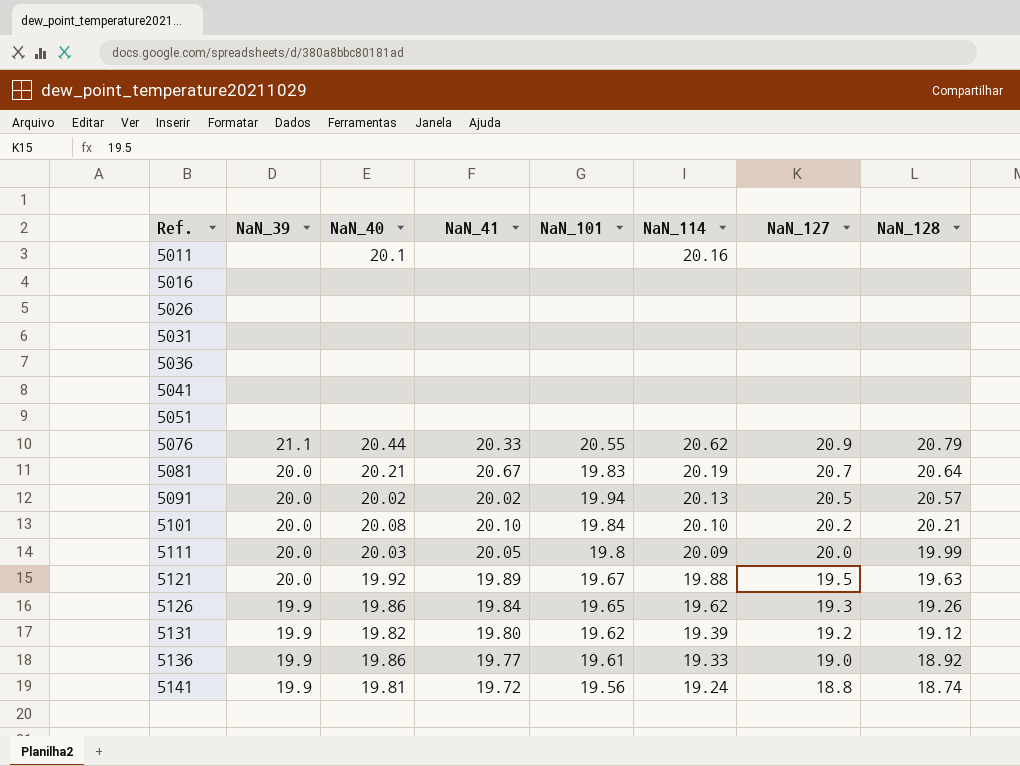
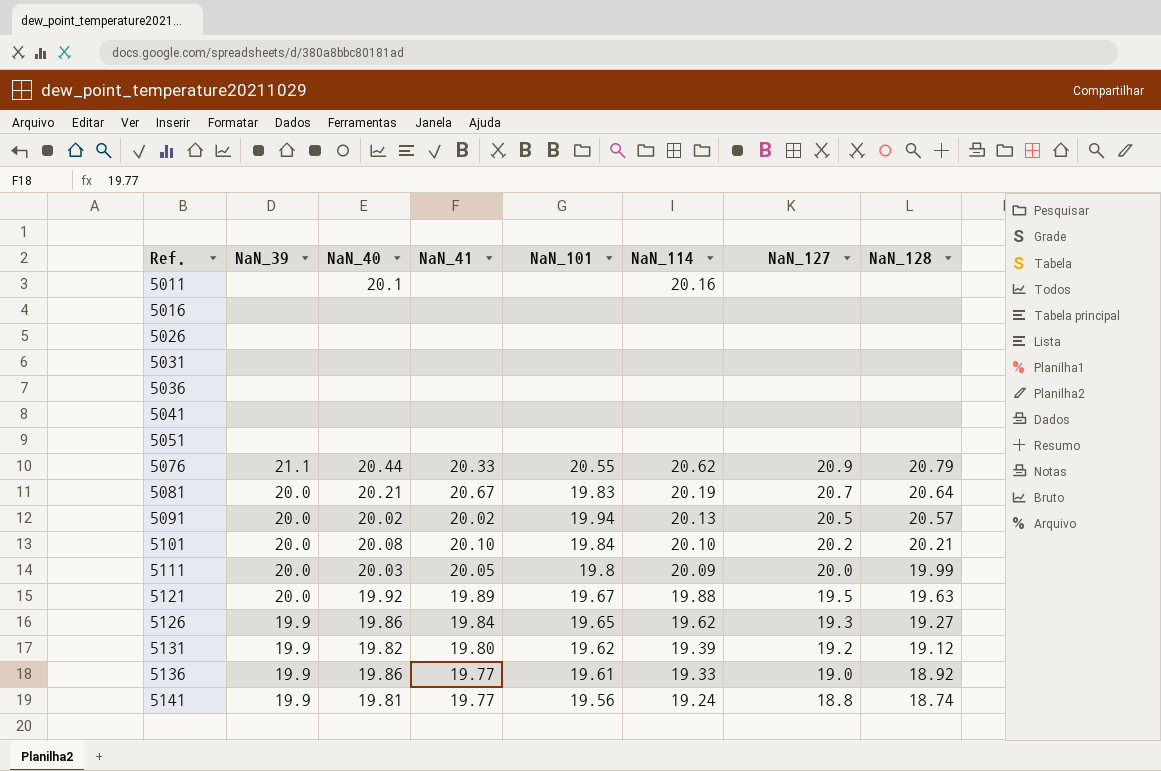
5126 | NaN_128: 19.26 -> 19.27
5141 | NaN_41: 19.72 -> 19.77

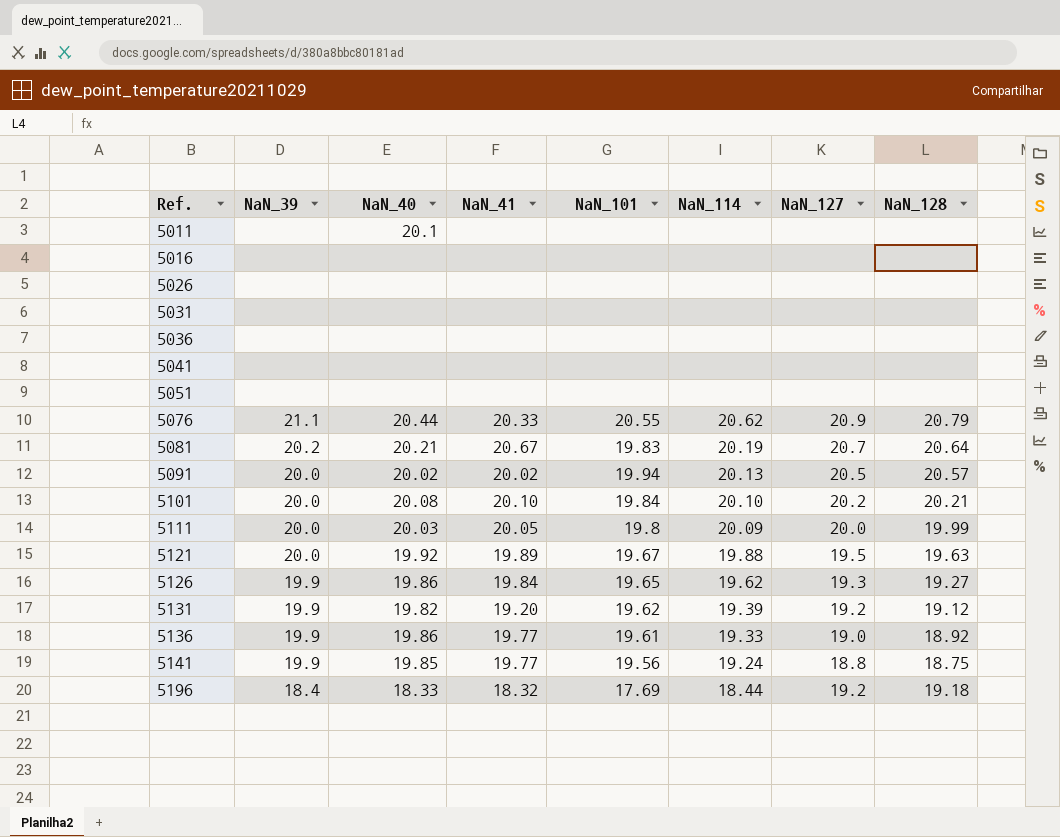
5011 | NaN_114: 20.16 -> none
5081 | NaN_39: 20.0 -> 20.2
5131 | NaN_41: 19.80 -> 19.20
5141 | NaN_40: 19.81 -> 19.85
5141 | NaN_128: 18.74 -> 18.75
row 5196: none -> 18.4 | 18.33 | 18.32 | 17.69 | 18.44 | 19.2 | 19.18

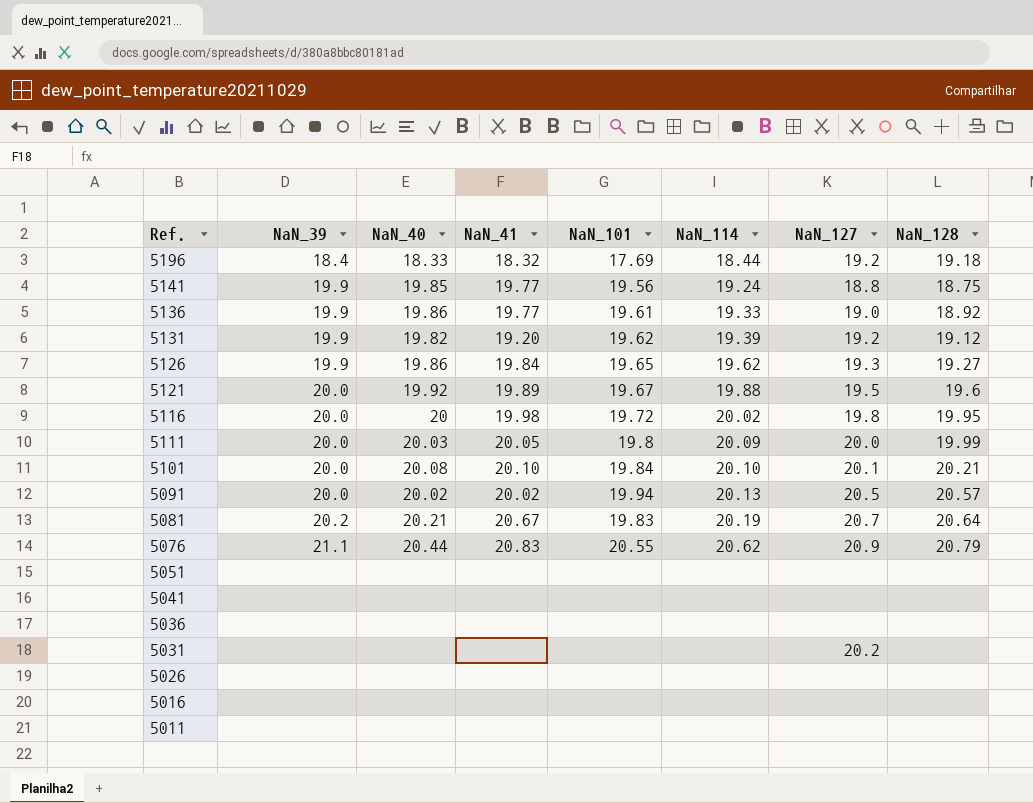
row order: Ref. ascending -> Ref. descending
5121 | NaN_128: 19.63 -> 19.6
row 5116: none -> 20.0 | 20 | 19.98 | 19.72 | 20.02 | 19.8 | 19.95
5101 | NaN_127: 20.2 -> 20.1
5076 | NaN_41: 20.33 -> 20.83
5031 | NaN_127: none -> 20.2
5011 | NaN_40: 20.1 -> none

